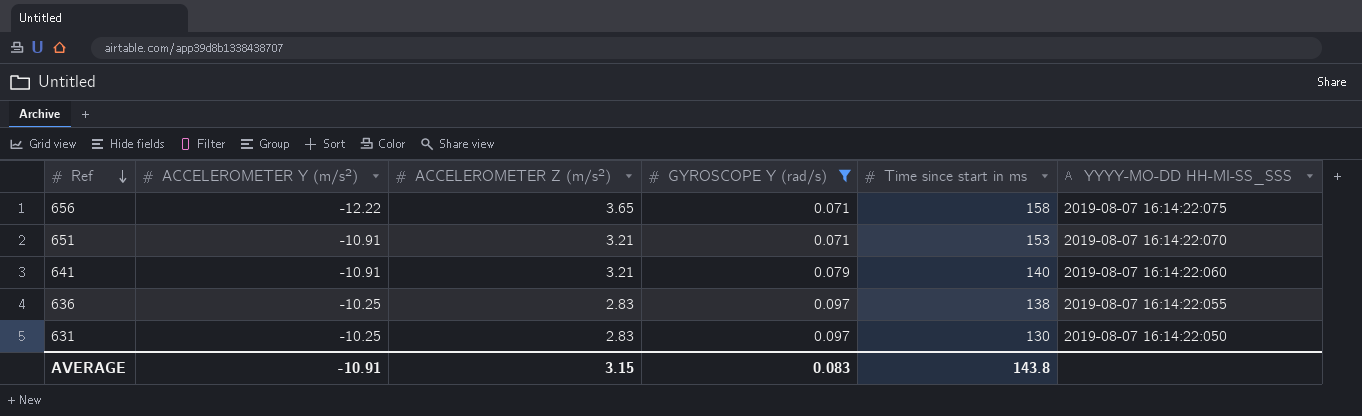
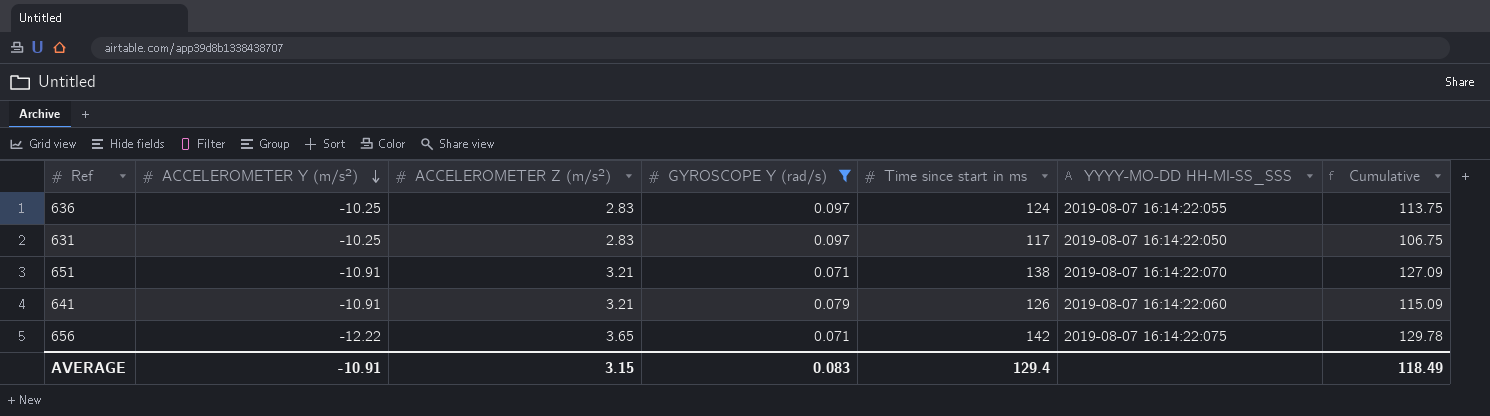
row order: Ref descending -> ACCELEROMETER Y (m/s²) descending
column Cumulative | formula: none -> [ACCELEROMETER Y (m/s²)] + [Time since start in ms]
636 | Time since start in ms: 138 -> 124
631 | Time since start in ms: 130 -> 117
651 | Time since start in ms: 153 -> 138
641 | Time since start in ms: 140 -> 126
656 | Time since start in ms: 158 -> 142
AVERAGE | Time since start in ms: 143.8 -> 129.4

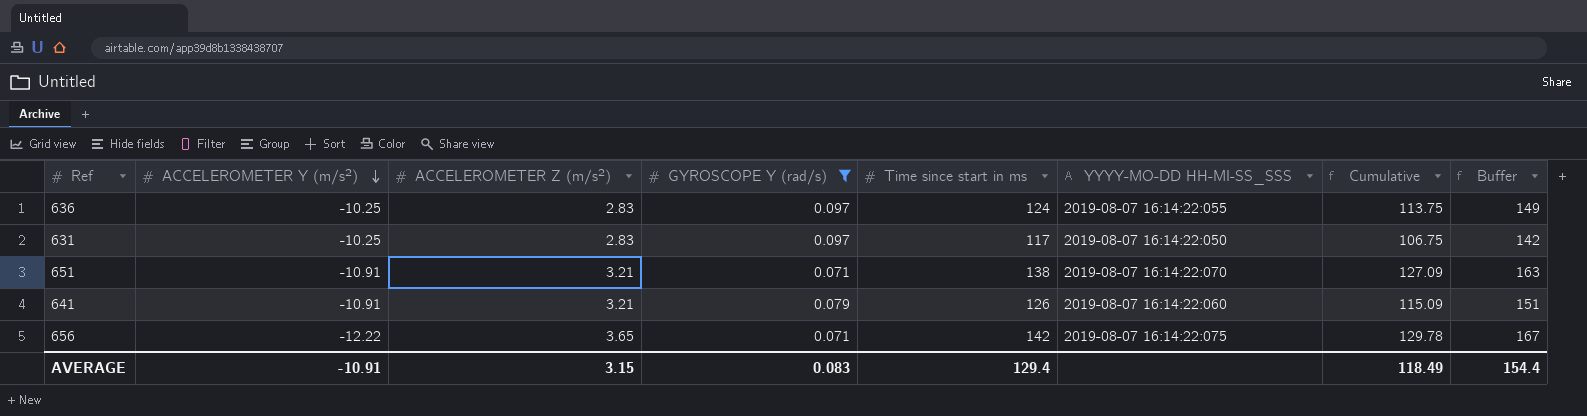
column Buffer | formula: none -> [Time since start in ms] + 25

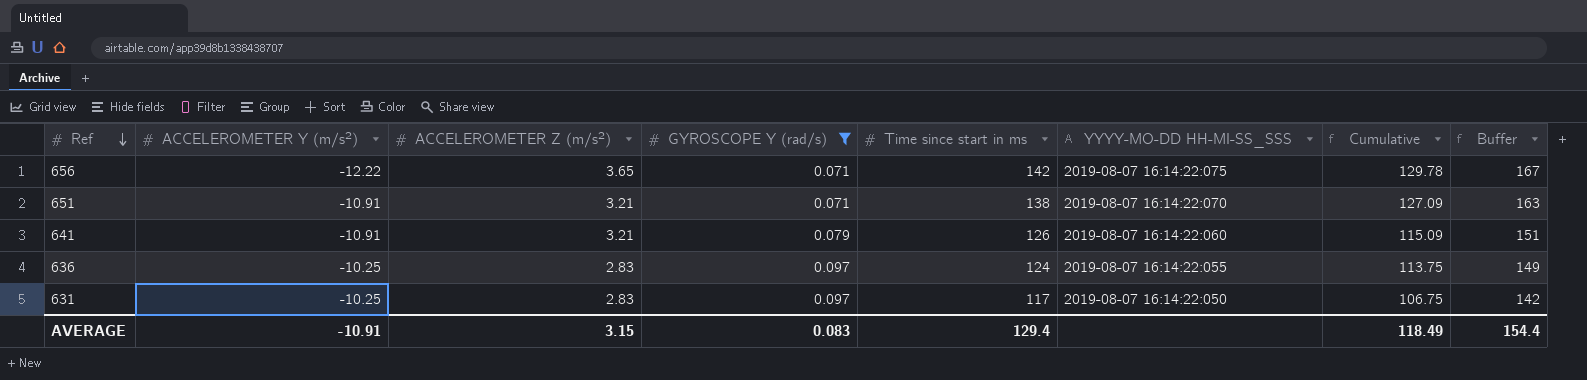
row order: ACCELEROMETER Y (m/s²) descending -> Ref descending

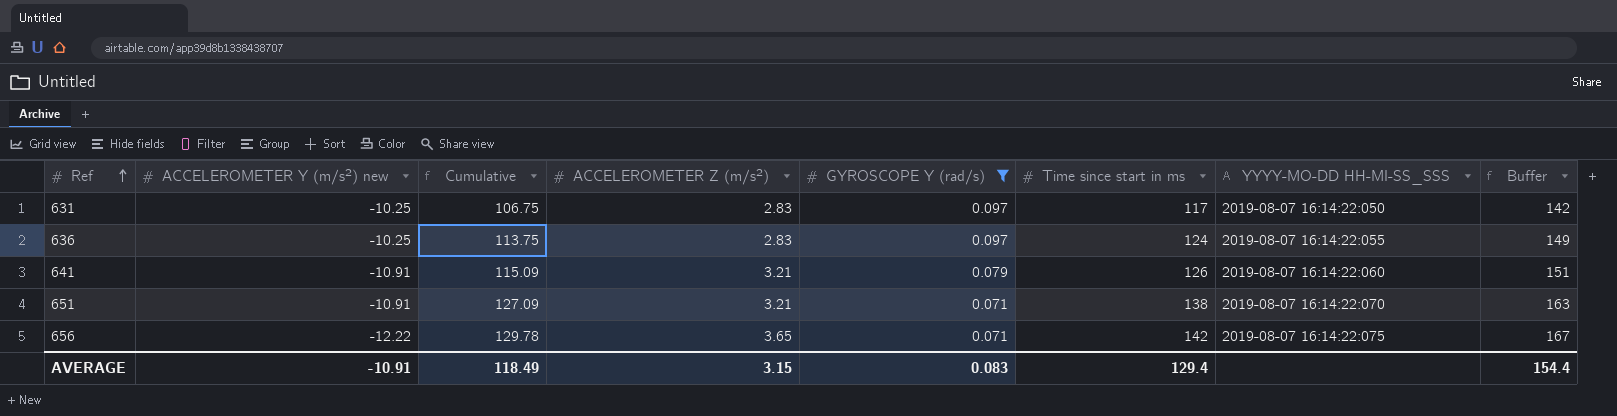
row order: Ref descending -> Ref ascending
column name: ACCELEROMETER Y (m/s²) -> ACCELEROMETER Y (m/s²) new
column Cumulative | position: 7 -> 3

